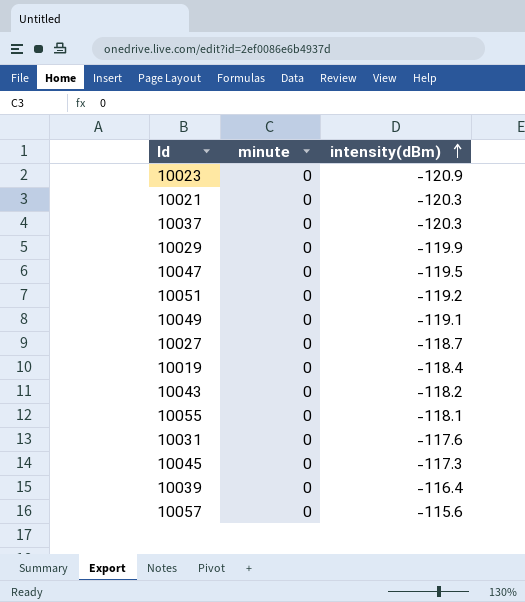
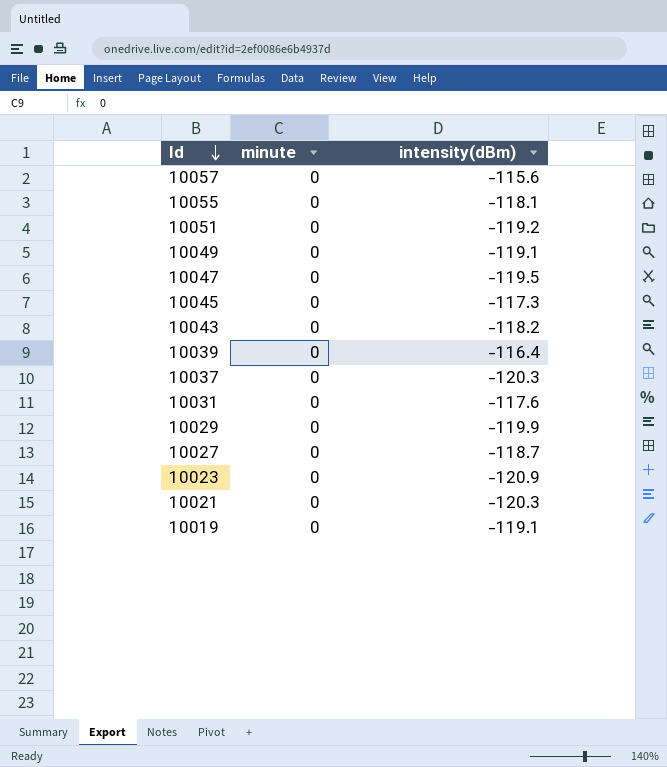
row order: intensity(dBm) ascending -> Id descending
10019 | intensity(dBm): -118.4 -> -119.1

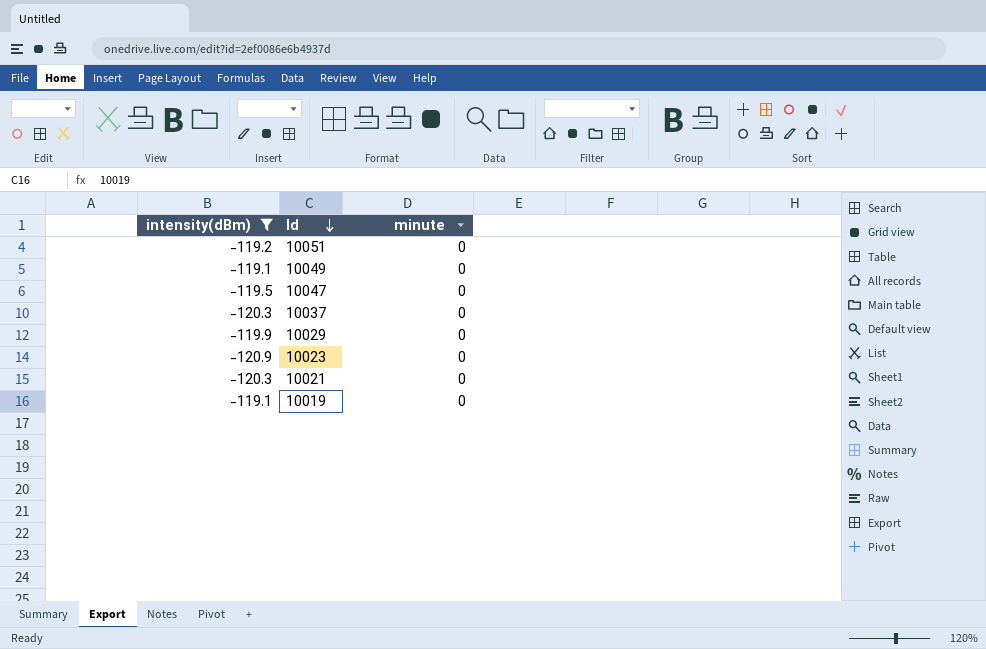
filter: none -> intensity(dBm) <= -119.1
column intensity(dBm) | position: 3 -> 1

